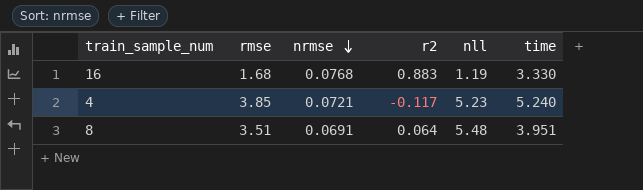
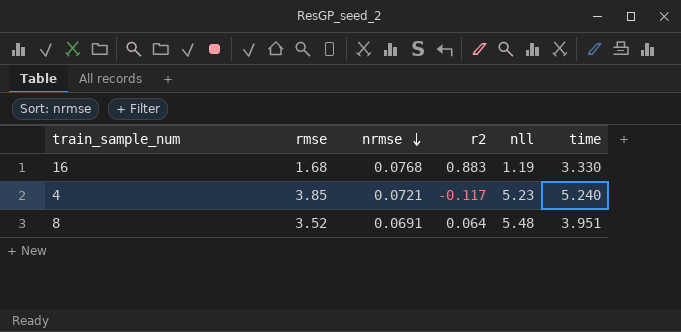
8 | rmse: 3.51 -> 3.52

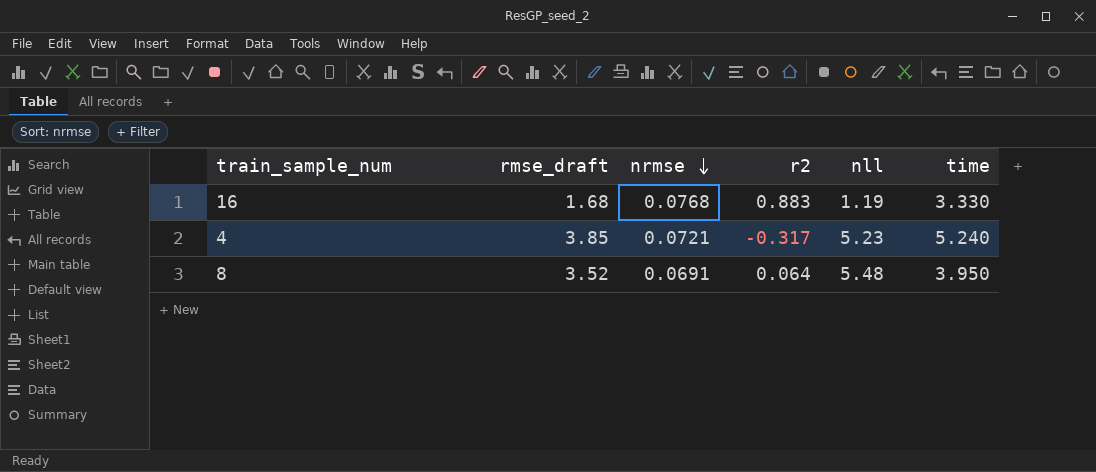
column name: rmse -> rmse_draft
4 | r2: -0.117 -> -0.317
8 | time: 3.951 -> 3.950

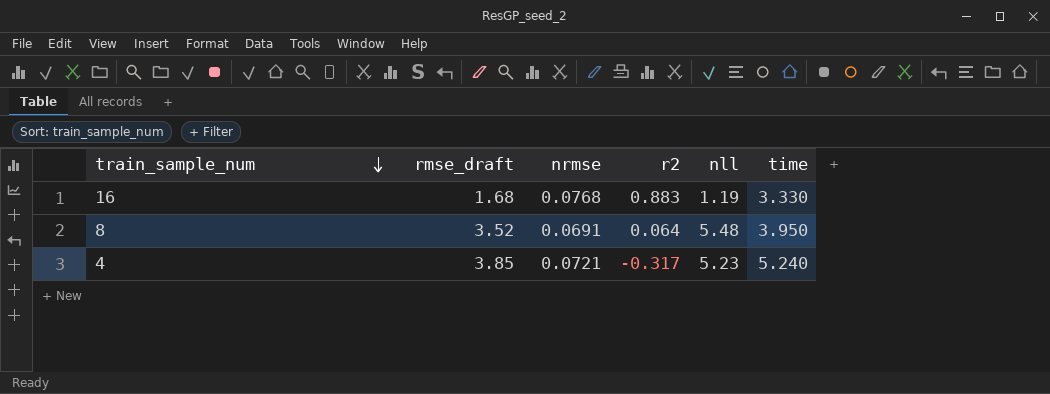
row order: nrmse descending -> train_sample_num descending

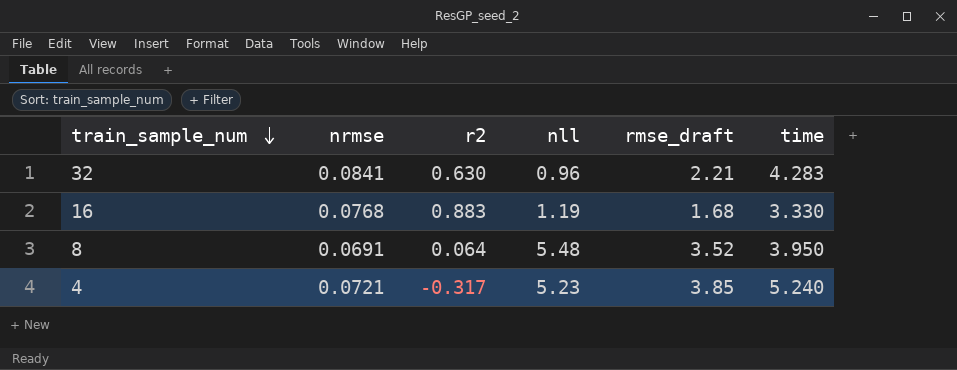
column rmse_draft | position: 2 -> 5
row 32: none -> 0.0841 | 0.630 | 0.96 | 2.21 | 4.283

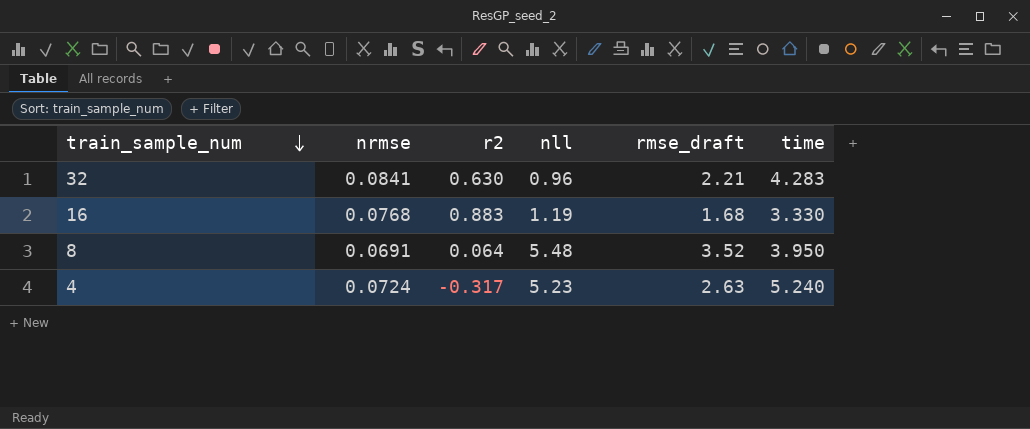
4 | nrmse: 0.0721 -> 0.0724
4 | rmse_draft: 3.85 -> 2.63

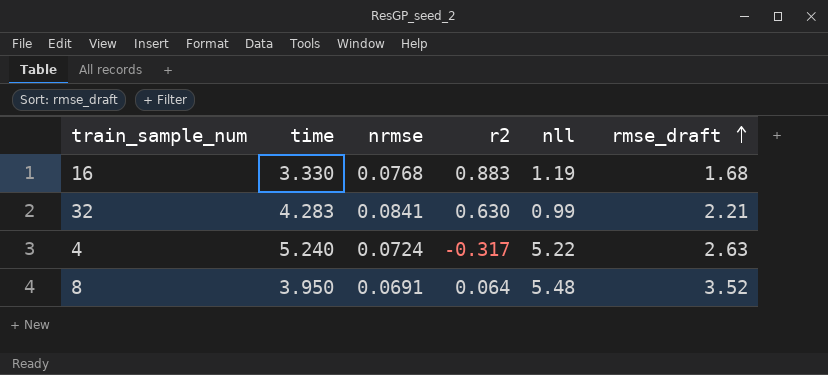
row order: train_sample_num descending -> rmse_draft ascending
column time | position: 6 -> 2
32 | nll: 0.96 -> 0.99
4 | nll: 5.23 -> 5.22

